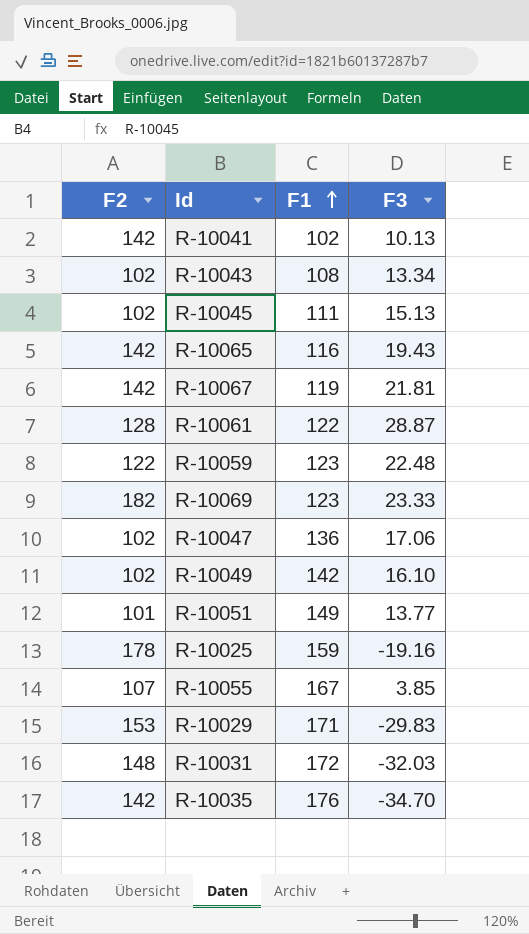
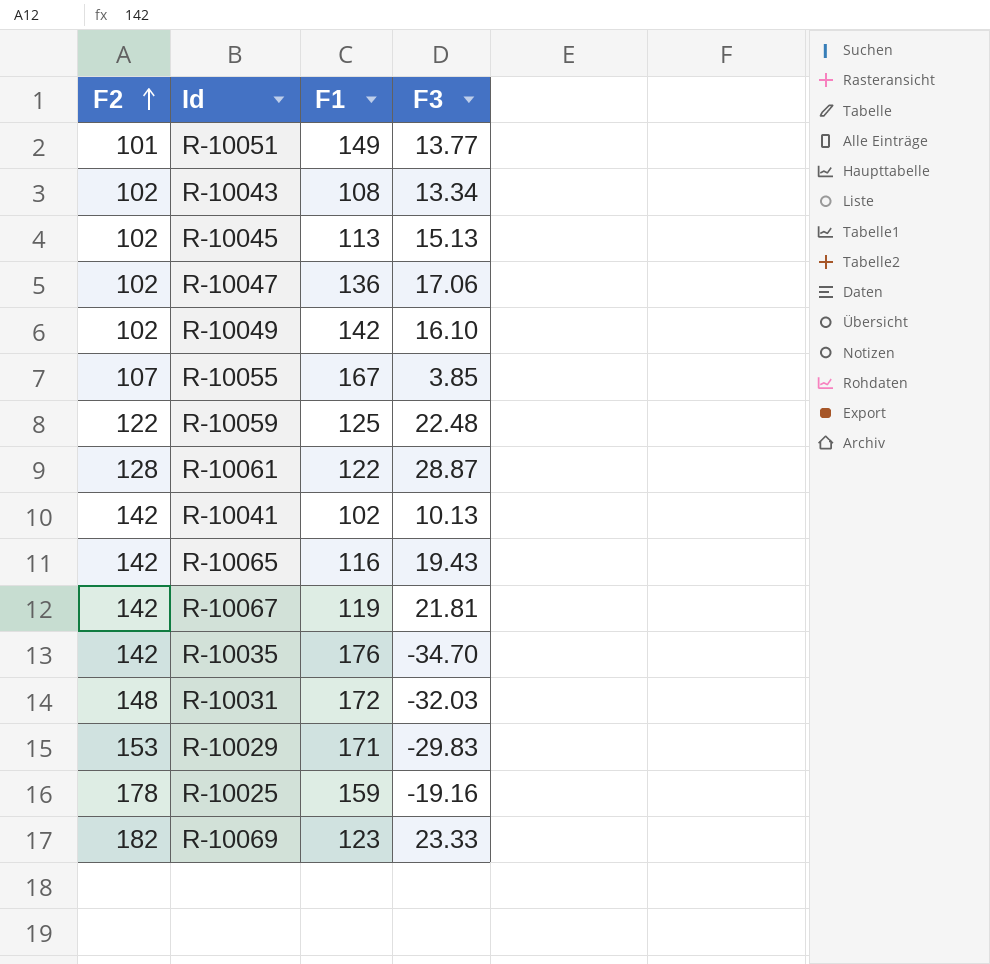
row order: F1 ascending -> F2 ascending
R-10045 | F1: 111 -> 113
R-10059 | F1: 123 -> 125

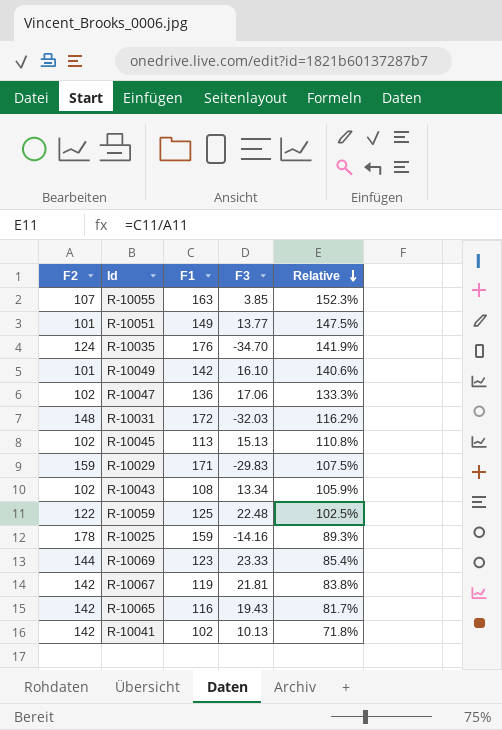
row order: F2 ascending -> Relative descending
column Relative | formula: none -> [F1] / [F2]
row R-10061: 128 | 122 | 28.87 -> none
R-10055 | F1: 167 -> 163
R-10035 | F2: 142 -> 124
R-10049 | F2: 102 -> 101
R-10029 | F2: 153 -> 159
R-10025 | F3: -19.16 -> -14.16
R-10069 | F2: 182 -> 144

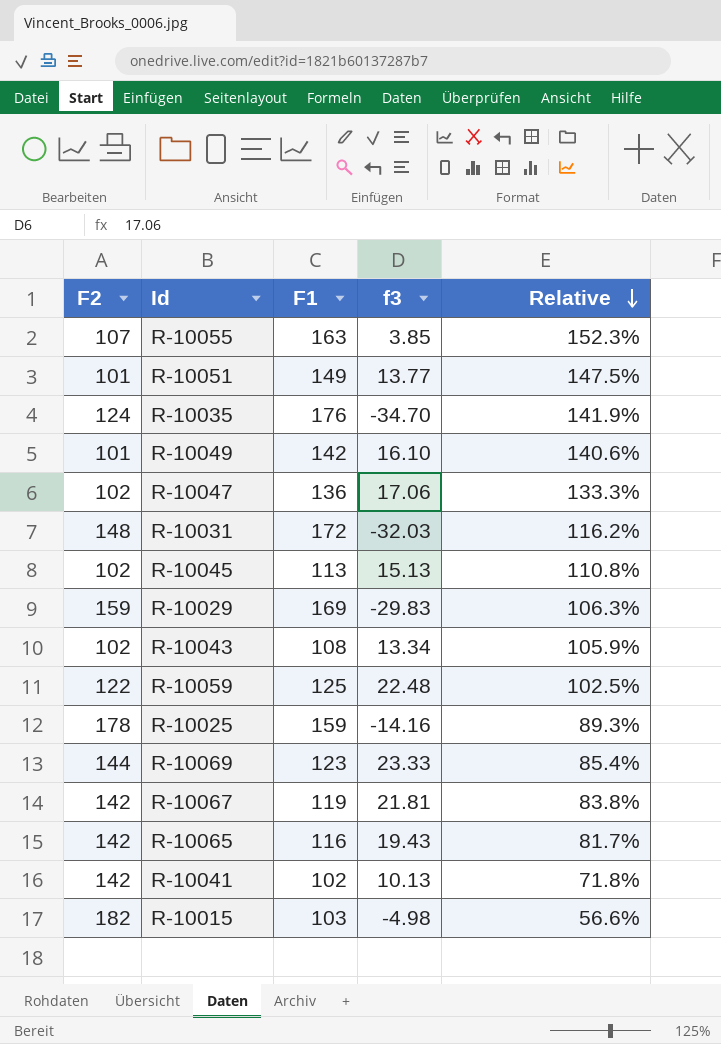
column name: F3 -> f3
R-10029 | F1: 171 -> 169
R-10029 | Relative: 107.5% -> 106.3%
row R-10015: none -> 182 | 103 | -4.98 | 56.6%

